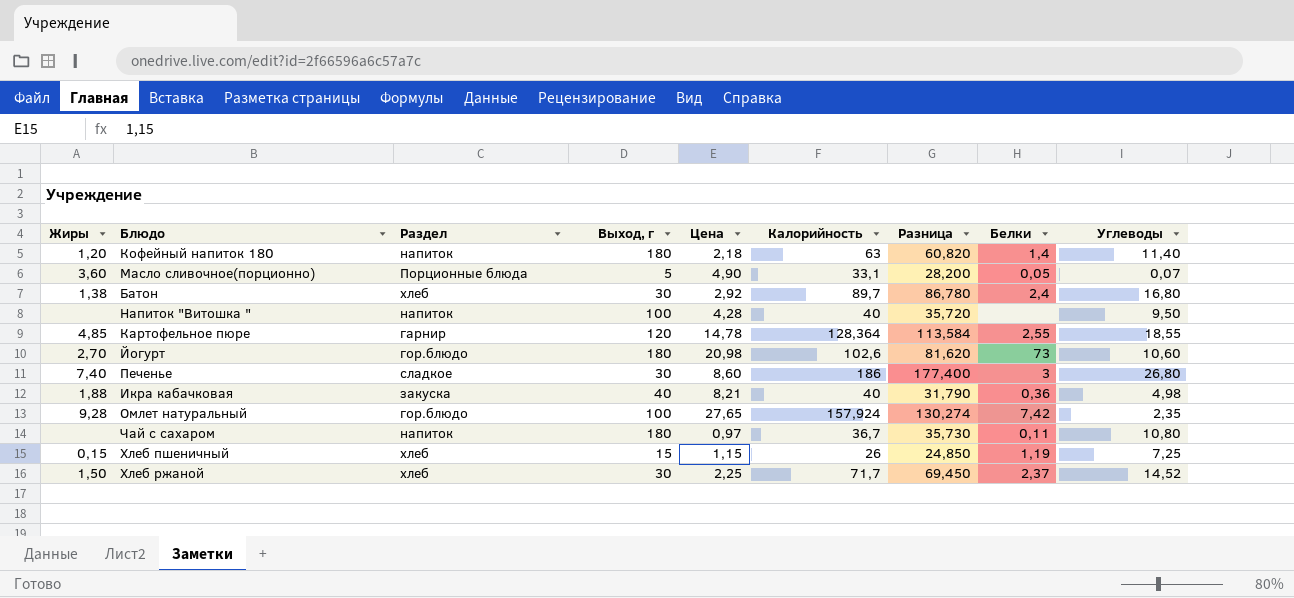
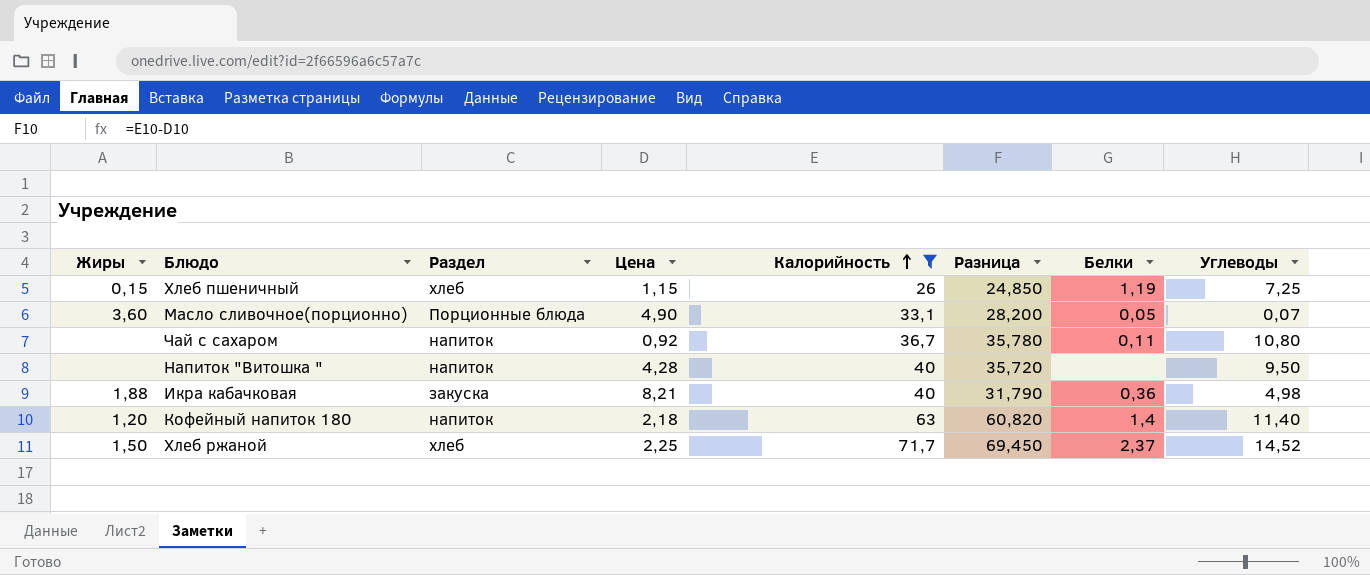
filter: none -> Калорийность <= 71,7
row order: none -> Калорийность ascending
column Выход, г | position: 4 -> none
Чай с сахаром | Цена: 0,97 -> 0,92
Чай с сахаром | Разница: 35,730 -> 35,780

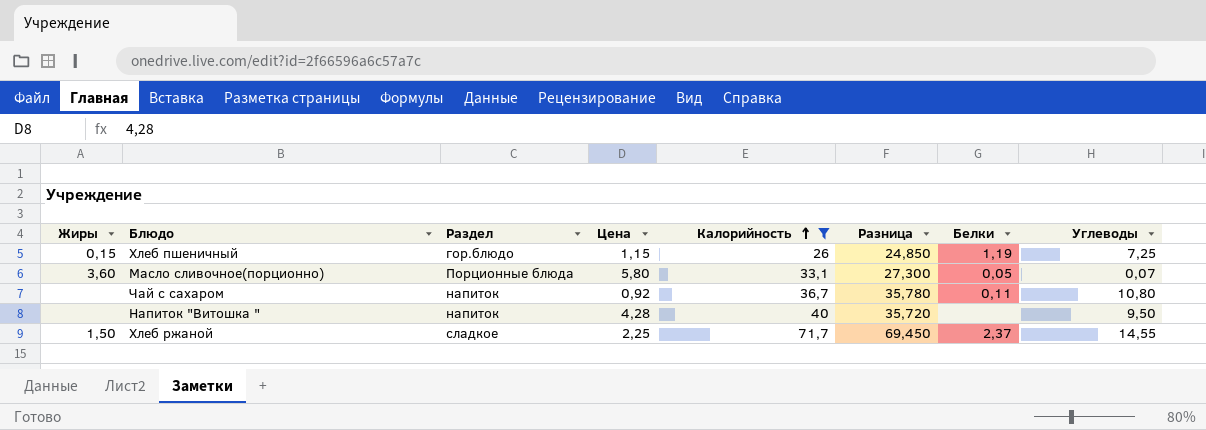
row Икра кабачковая: 1,88 | закуска | 8,21 | 40 | 31,790 | 0,36 | 4,98 -> none
row Кофейный напиток 180: 1,20 | напиток | 2,18 | 63 | 60,820 | 1,4 | 11,40 -> none
Хлеб пшеничный | Раздел: хлеб -> гор.блюдо
Масло сливочное(порционно) | Цена: 4,90 -> 5,80
Масло сливочное(порционно) | Разница: 28,200 -> 27,300
Хлеб ржаной | Раздел: хлеб -> сладкое
Хлеб ржаной | Углеводы: 14,52 -> 14,55

